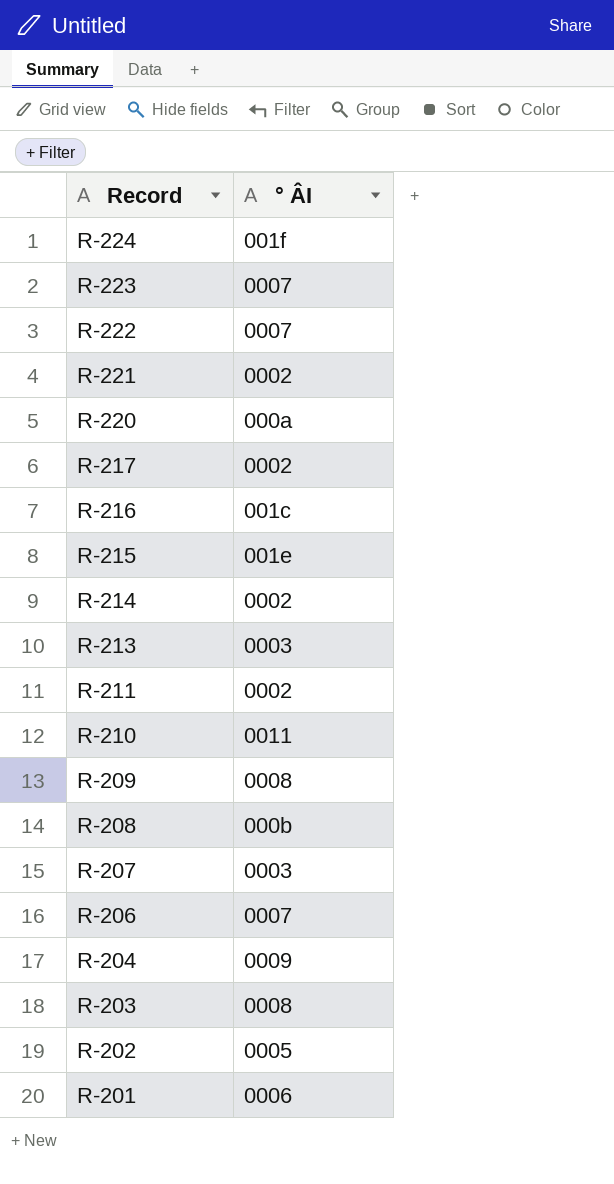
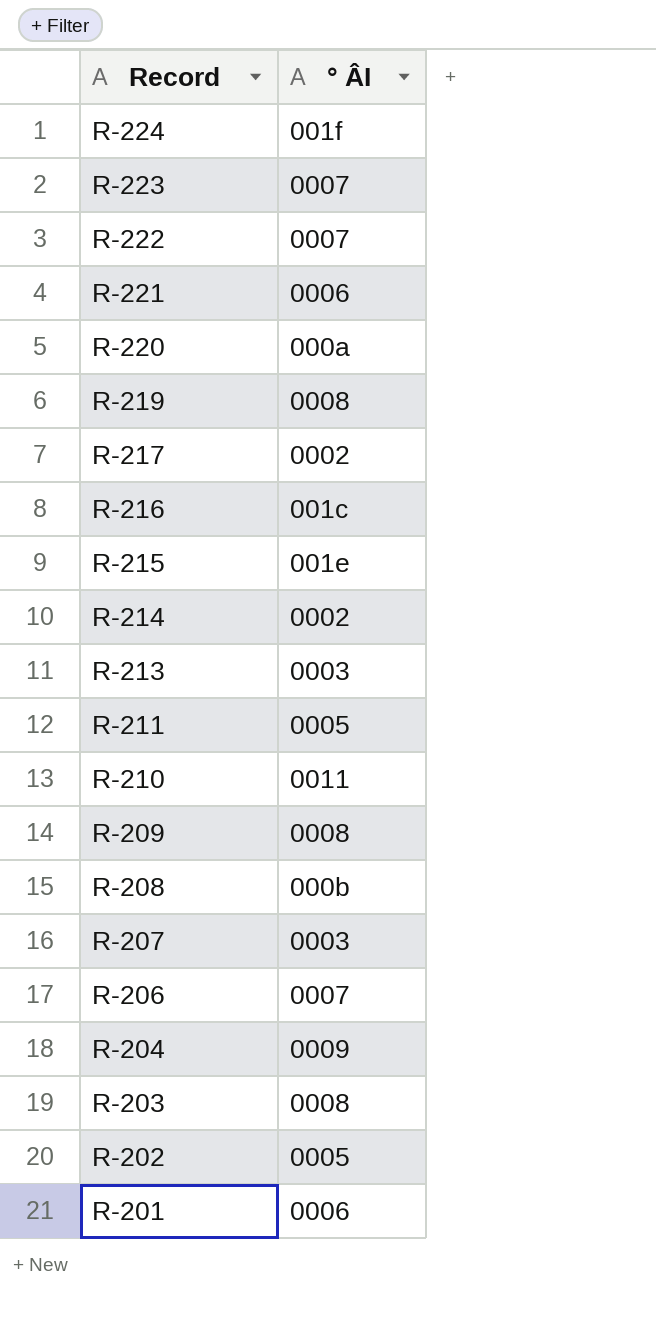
R-221 | ° ÂI: 0002 -> 0006
row R-219: none -> 0008
R-211 | ° ÂI: 0002 -> 0005

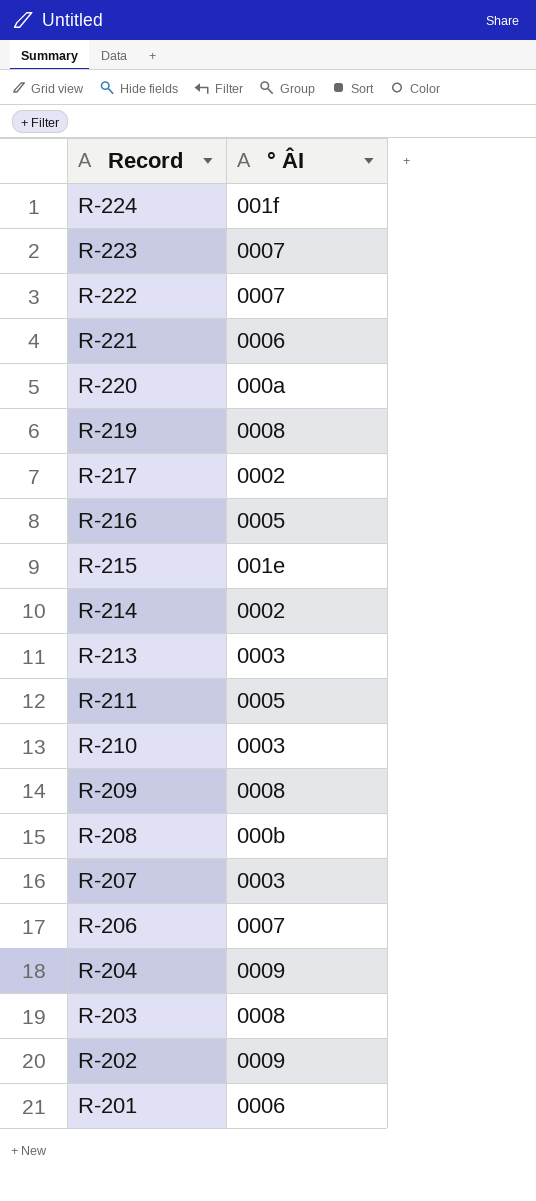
R-216 | ° ÂI: 001c -> 0005
R-210 | ° ÂI: 0011 -> 0003
R-202 | ° ÂI: 0005 -> 0009

